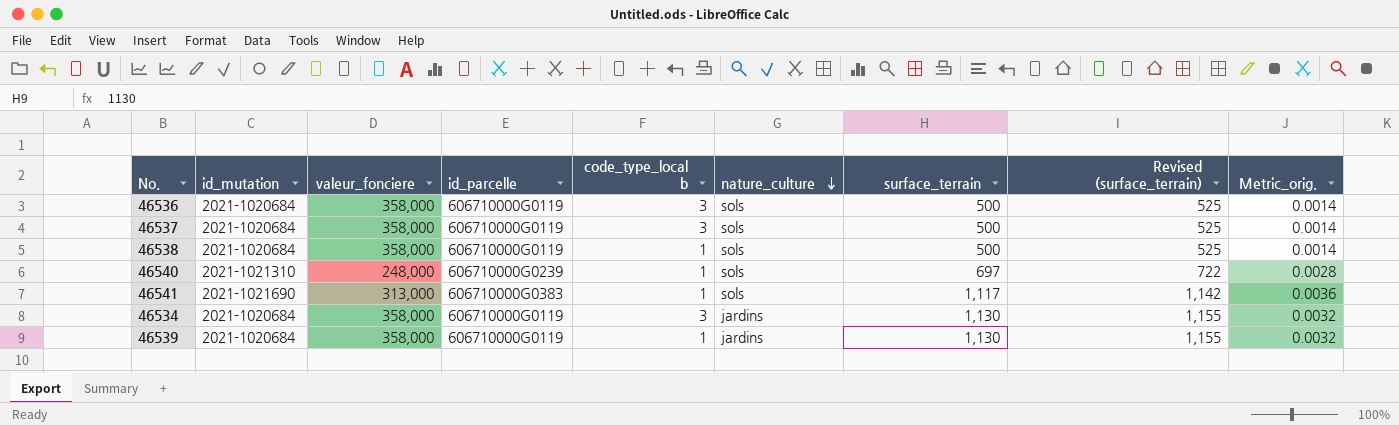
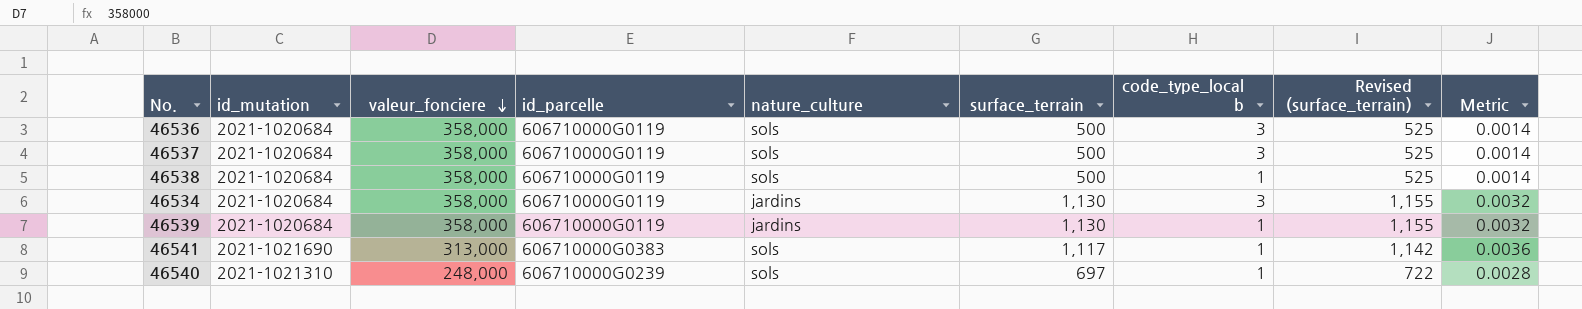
row order: nature_culture descending -> valeur_fonciere descending
column code_type_local b | position: 5 -> 7
column name: Metric_orig. -> Metric

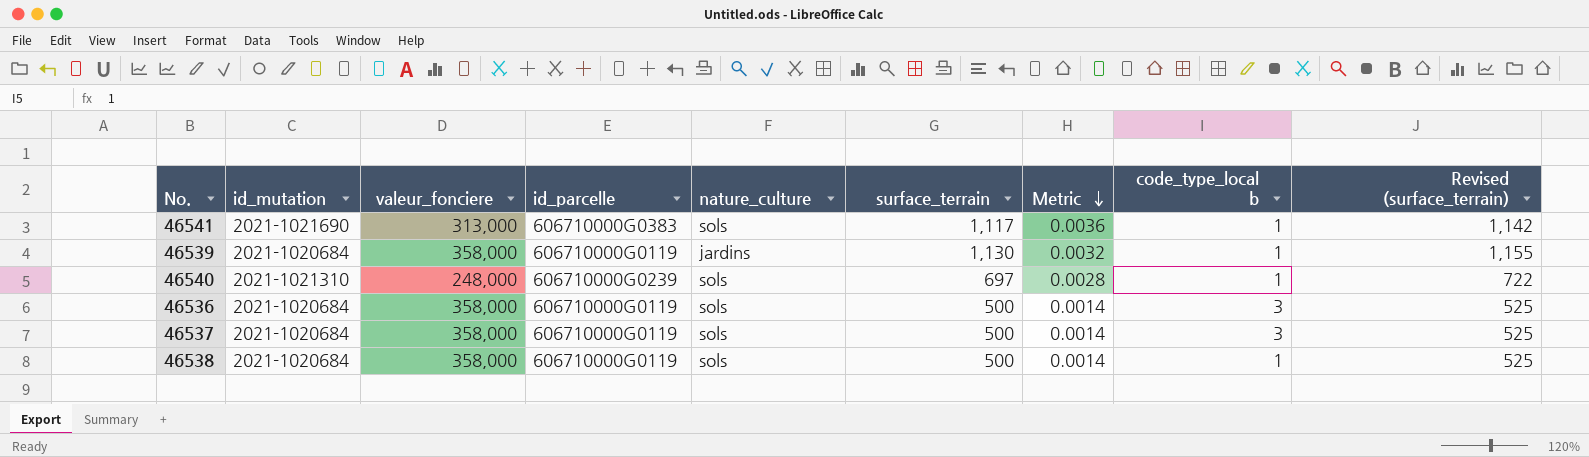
row order: valeur_fonciere descending -> Metric descending
column Metric | position: 9 -> 7
row 46534: 2021-1020684 | 358,000 | 606710000G0119 | jardins | 1,130 | 3 | 1,155 | 0.0032 -> none

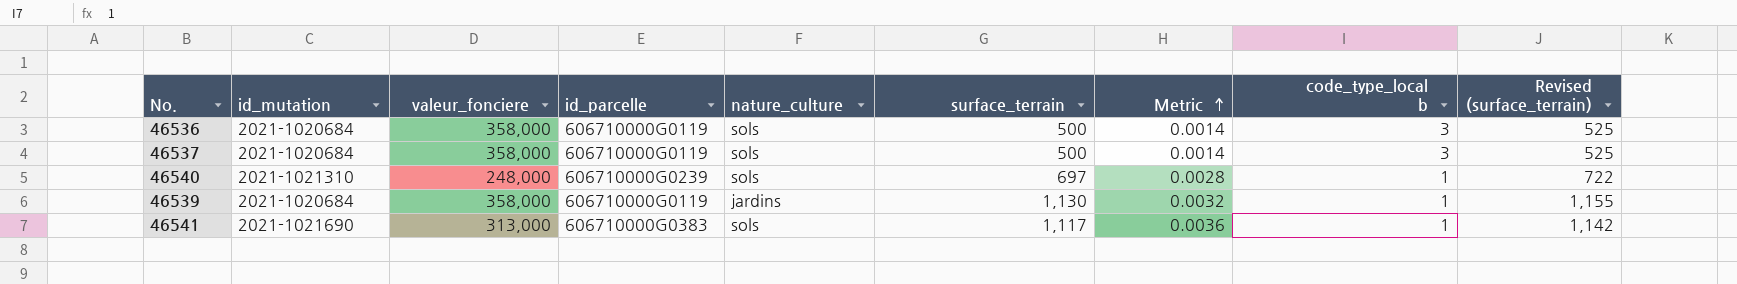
row order: Metric descending -> Metric ascending
row 46538: 2021-1020684 | 358,000 | 606710000G0119 | sols | 500 | 0.0014 | 1 | 525 -> none

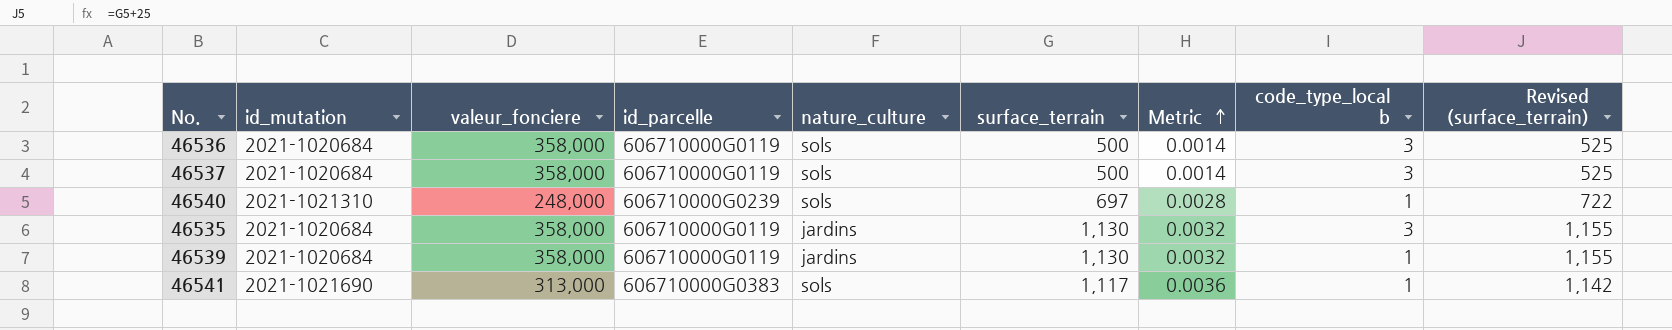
row 46535: none -> 2021-1020684 | 358,000 | 606710000G0119 | jardins | 1,130 | 0.0032 | 3 | 1,155

